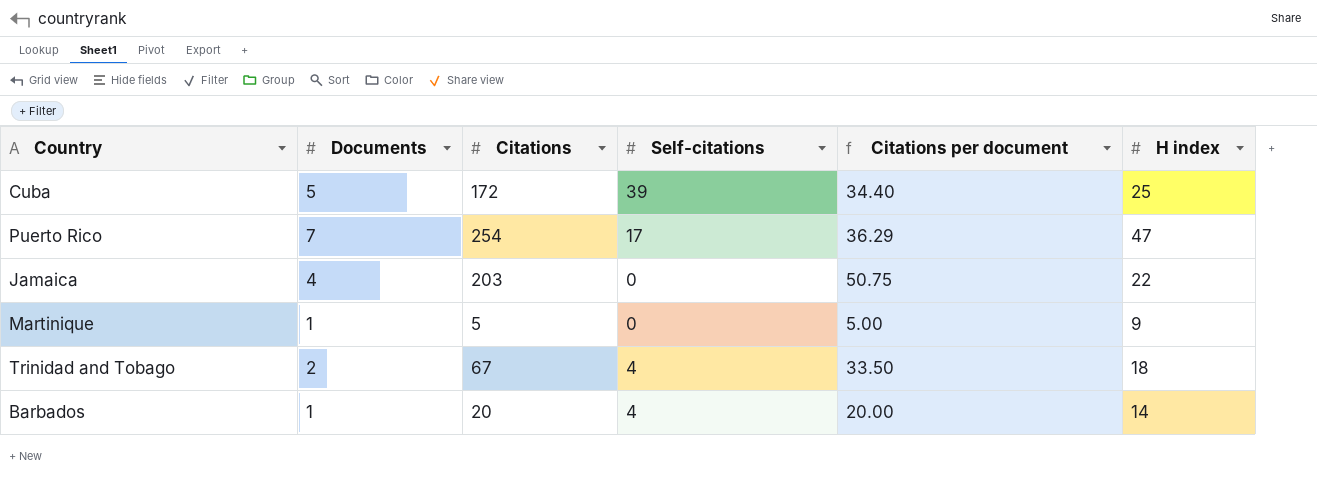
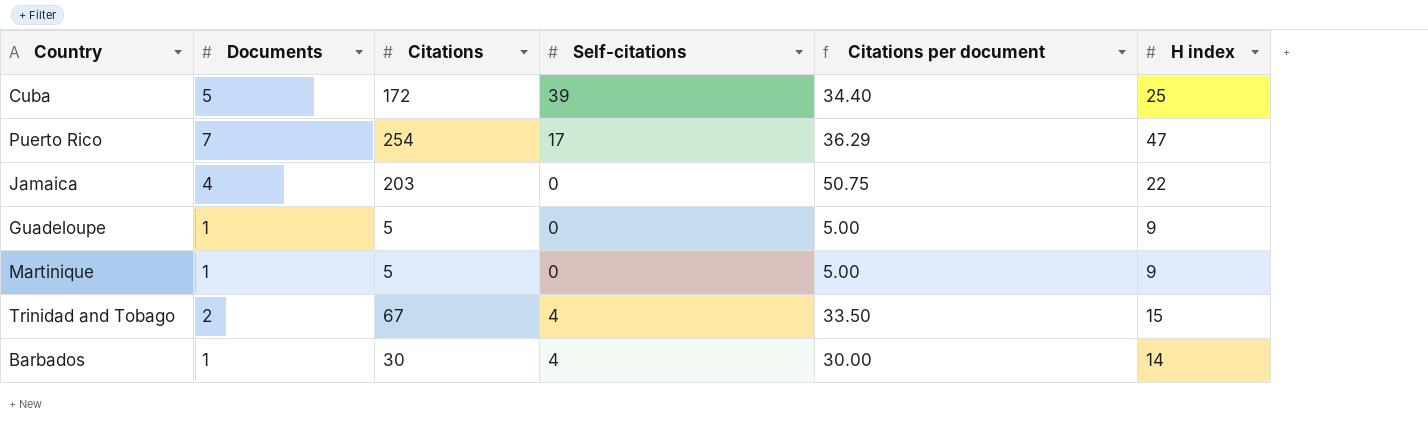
row Guadeloupe: none -> 1 | 5 | 0 | 5.00 | 9
Trinidad and Tobago | H index: 18 -> 15
Barbados | Citations: 20 -> 30
Barbados | Citations per document: 20.00 -> 30.00

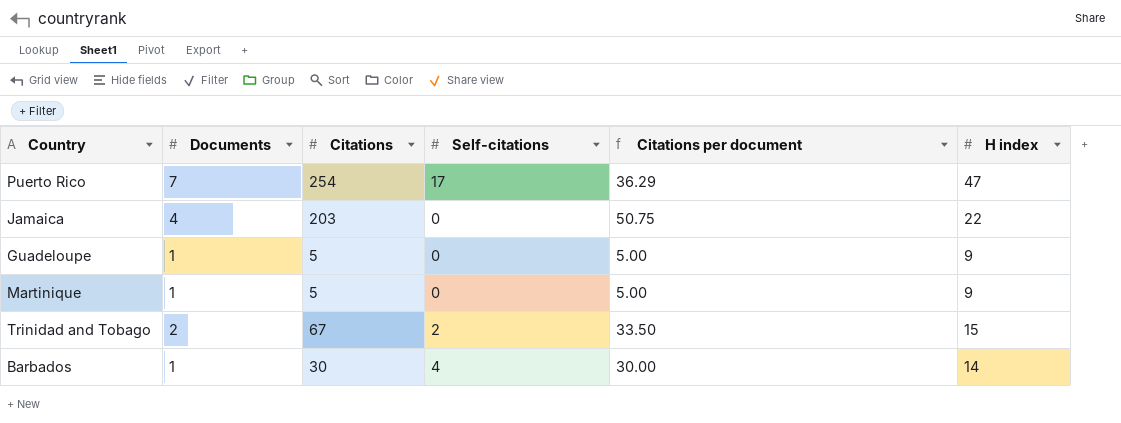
row Cuba: 5 | 172 | 39 | 34.40 | 25 -> none
Trinidad and Tobago | Self-citations: 4 -> 2

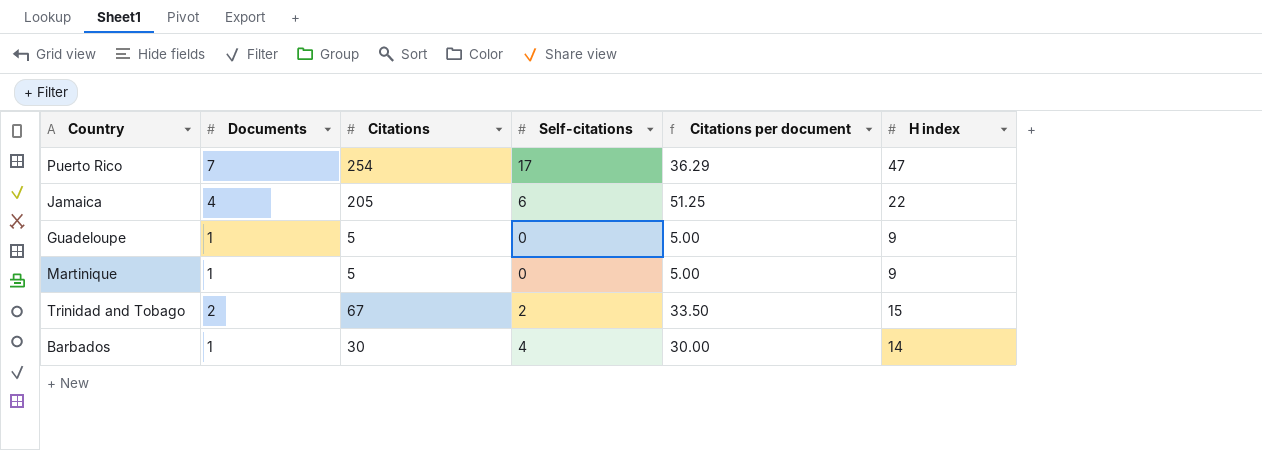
Jamaica | Citations: 203 -> 205
Jamaica | Self-citations: 0 -> 6
Jamaica | Citations per document: 50.75 -> 51.25

